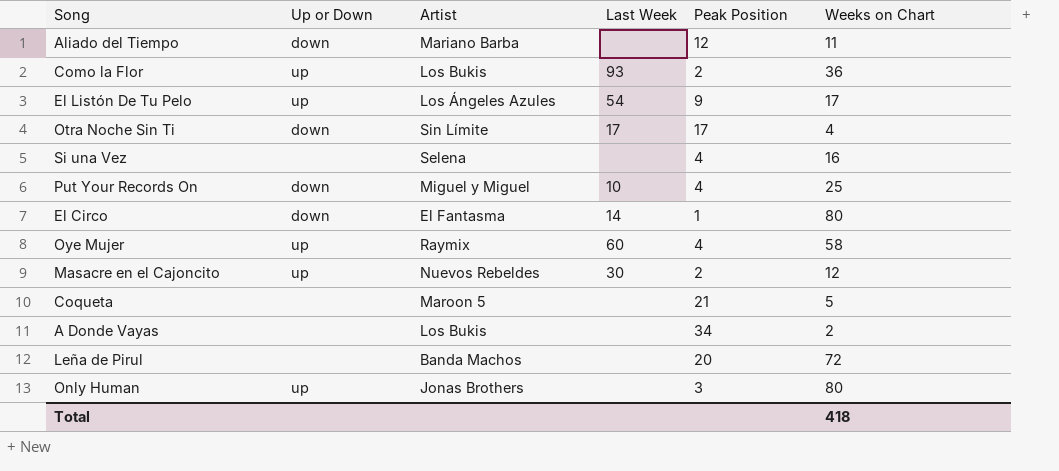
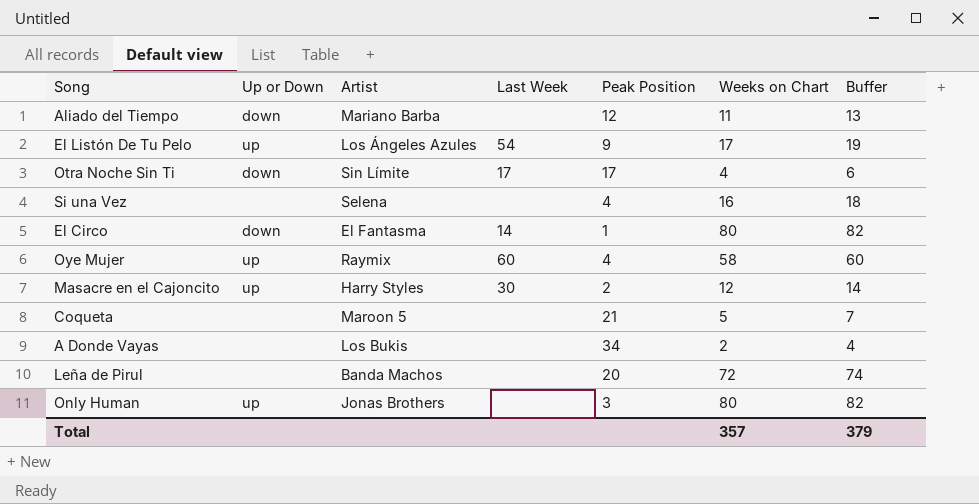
column Buffer | formula: none -> [Weeks on Chart] + 2
row Como la Flor: up | Los Bukis | 93 | 2 | 36 -> none
row Put Your Records On: down | Miguel y Miguel | 10 | 4 | 25 -> none
Masacre en el Cajoncito | Artist: Nuevos Rebeldes -> Harry Styles
Total | Weeks on Chart: 418 -> 357

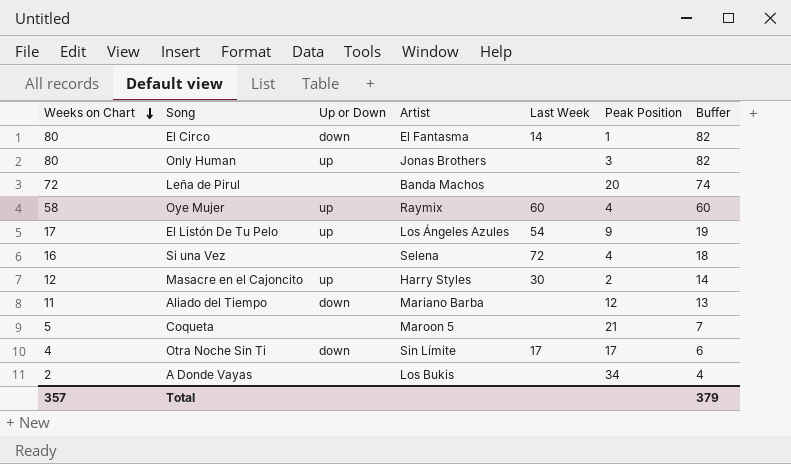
row order: none -> Weeks on Chart descending
column Weeks on Chart | position: 6 -> 1
Si una Vez | Last Week: none -> 72

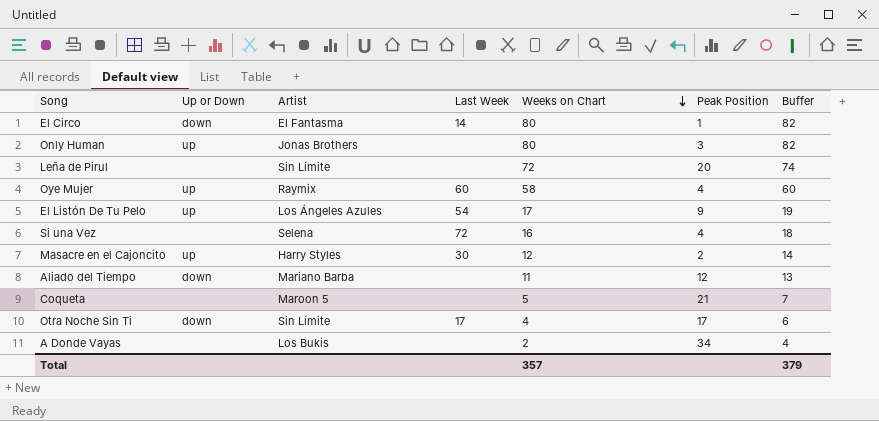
column Weeks on Chart | position: 1 -> 5
Leña de Pirul | Artist: Banda Machos -> Sin Límite

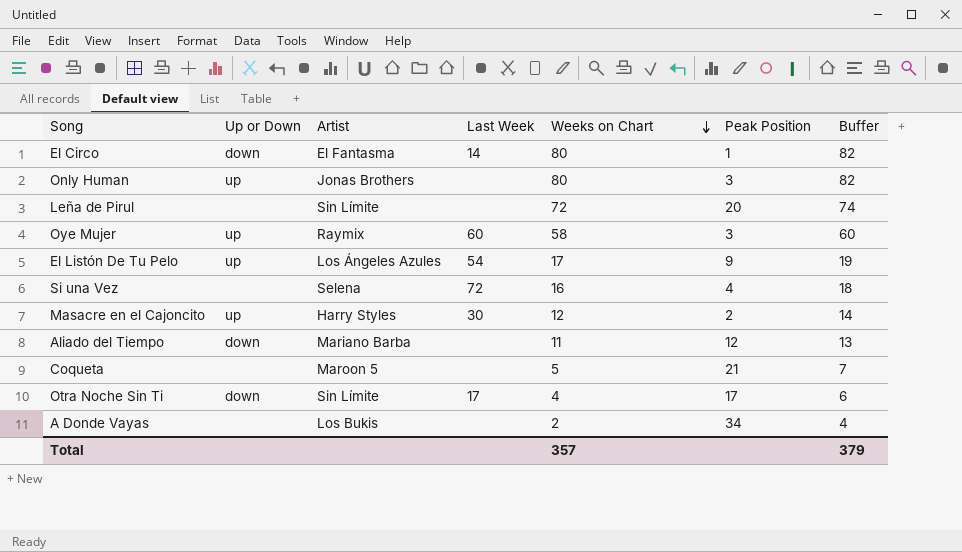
Oye Mujer | Peak Position: 4 -> 3

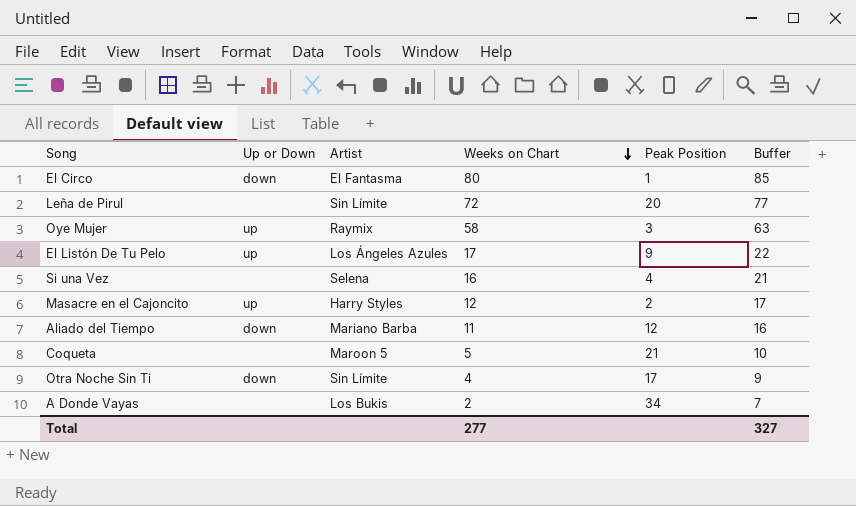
column Last Week | position: 4 -> none
column Buffer | formula: [Weeks on Chart] + 2 -> [Weeks on Chart] + 5
row Only Human: up | Jonas Brothers | none | 80 | 3 | 82 -> none
Total | Weeks on Chart: 357 -> 277
Total | Buffer: 379 -> 327

